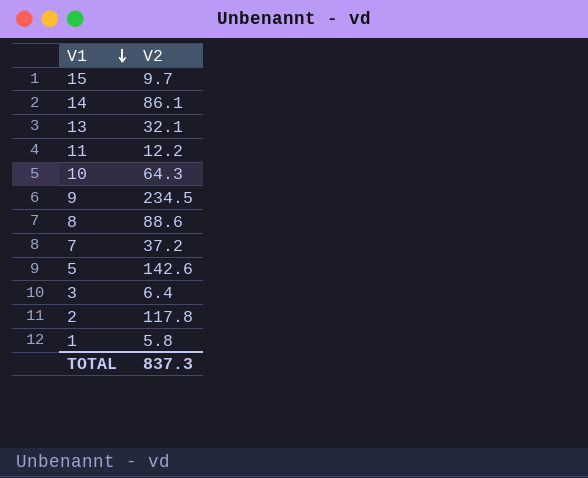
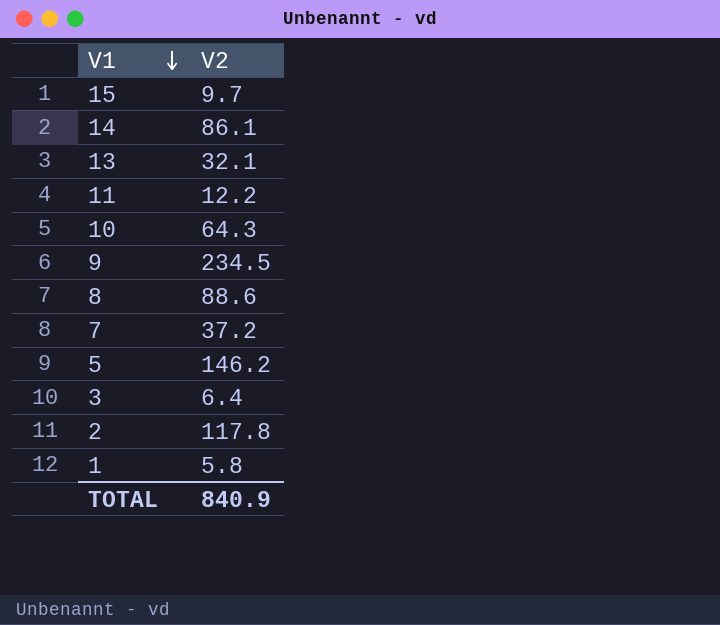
5 | V2: 142.6 -> 146.2
TOTAL | V2: 837.3 -> 840.9

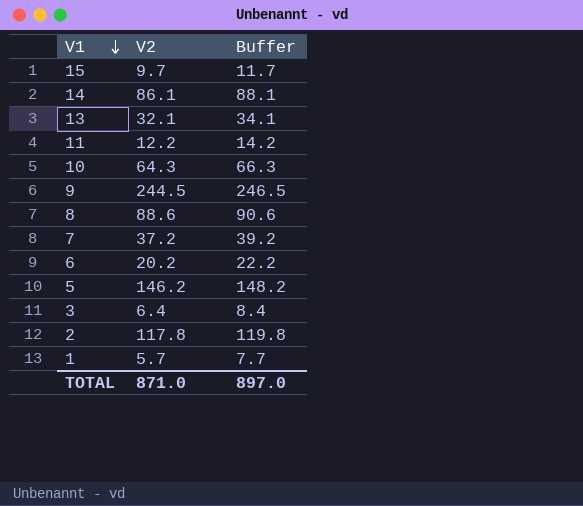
column Buffer | formula: none -> [V2] + 2
9 | V2: 234.5 -> 244.5
row 6: none -> 20.2 | 22.2
1 | V2: 5.8 -> 5.7
TOTAL | V2: 840.9 -> 871.0

